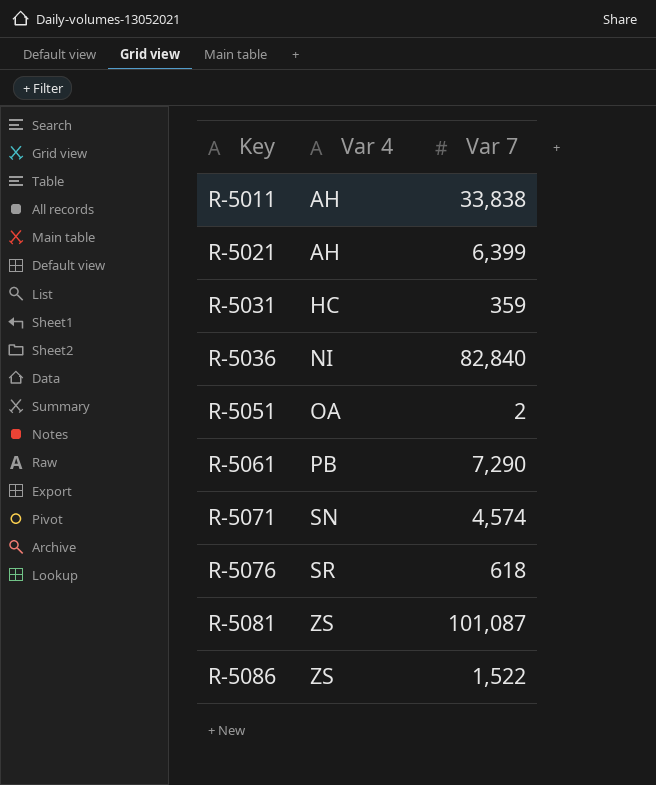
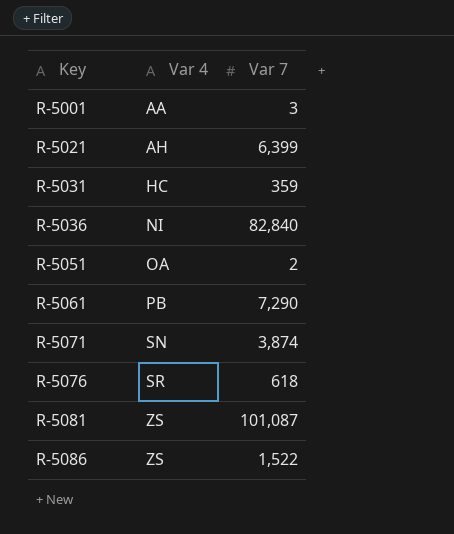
row R-5011: AH | 33,838 -> none
row R-5001: none -> AA | 3
R-5071 | Var 7: 4,574 -> 3,874

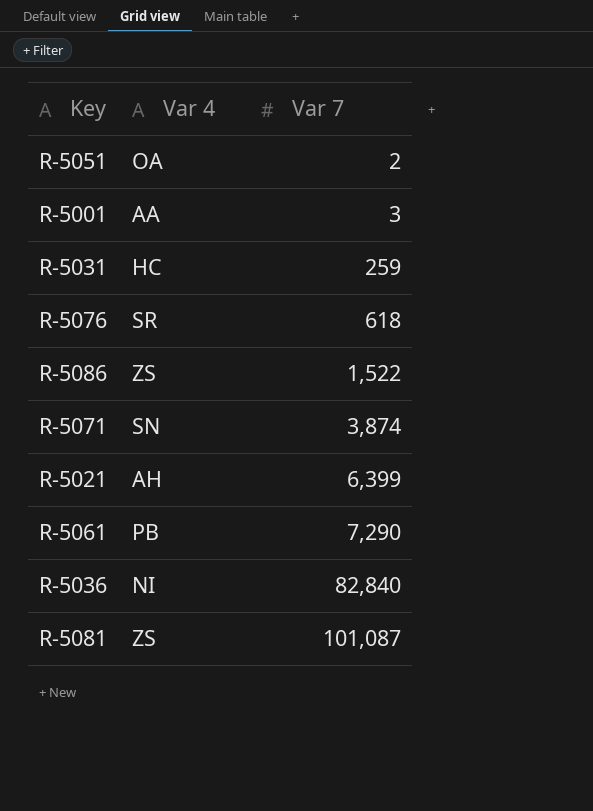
row order: Key ascending -> Var 7 ascending
R-5031 | Var 7: 359 -> 259

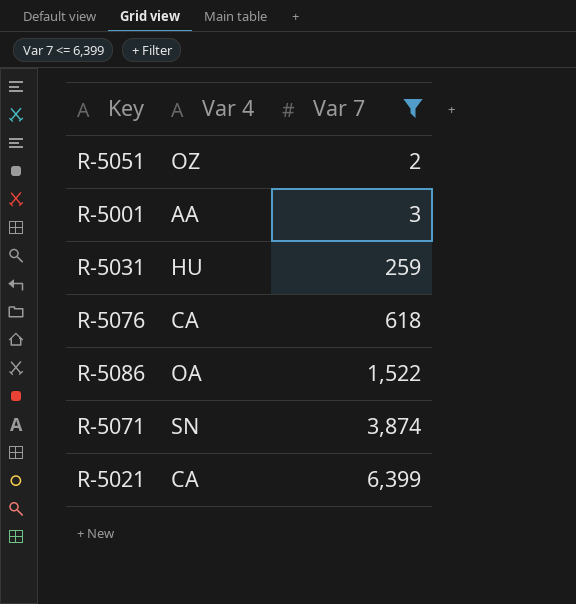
filter: none -> Var 7 <= 6,399
R-5051 | Var 4: OA -> OZ
R-5031 | Var 4: HC -> HU
R-5076 | Var 4: SR -> CA
R-5086 | Var 4: ZS -> OA
R-5021 | Var 4: AH -> CA

